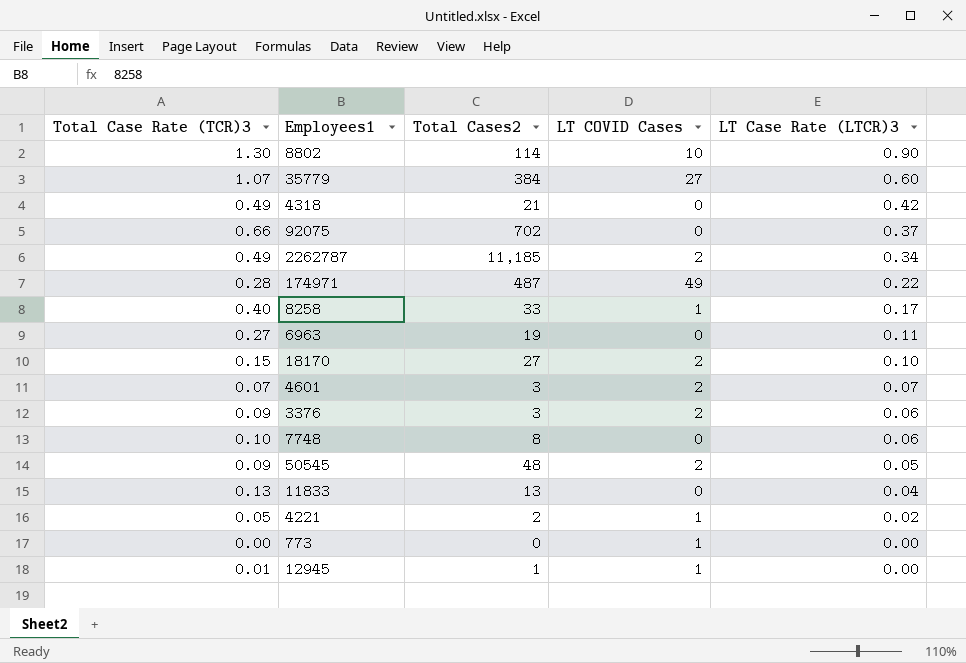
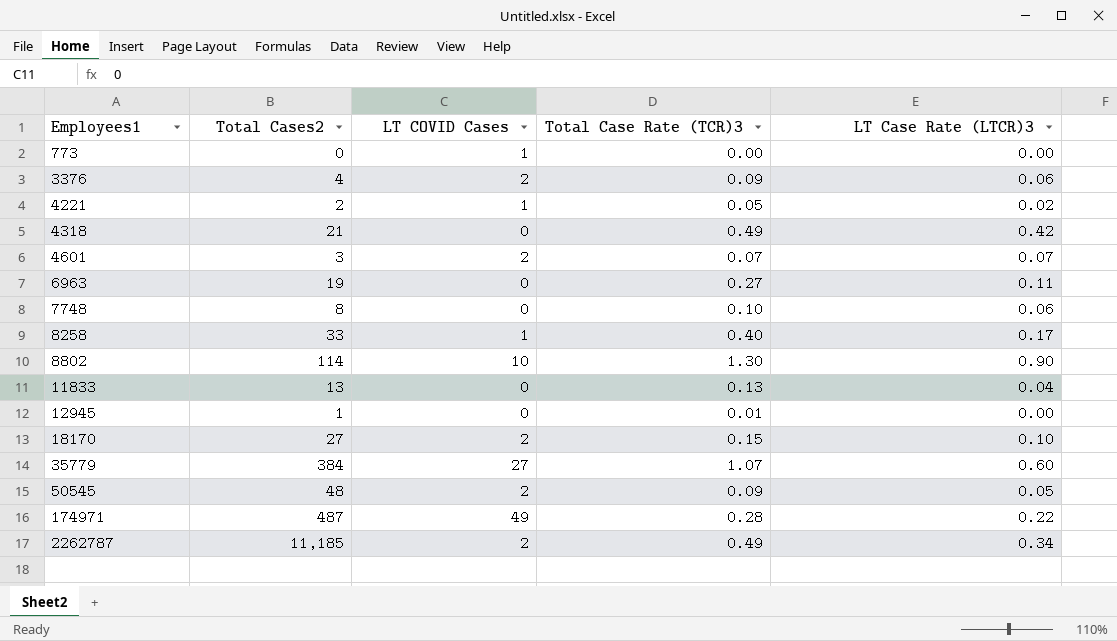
row order: LT Case Rate (LTCR)3 descending -> Employees1 ascending
column Total Case Rate (TCR)3 | position: 1 -> 4
row 92075: 0.66 | 702 | 0 | 0.37 -> none
3376 | Total Cases2: 3 -> 4
12945 | LT COVID Cases: 1 -> 0

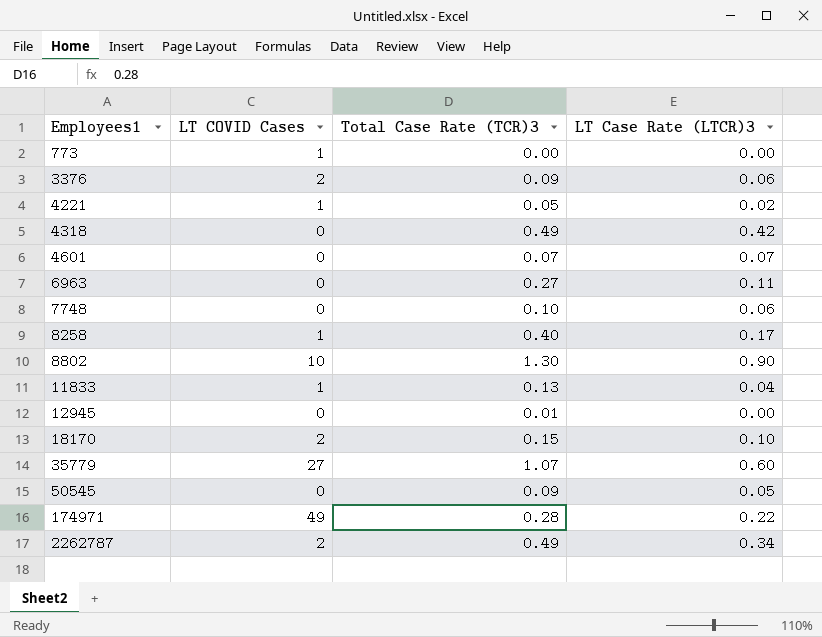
column Total Cases2 | position: 2 -> none
4601 | LT COVID Cases: 2 -> 0
11833 | LT COVID Cases: 0 -> 1
50545 | LT COVID Cases: 2 -> 0

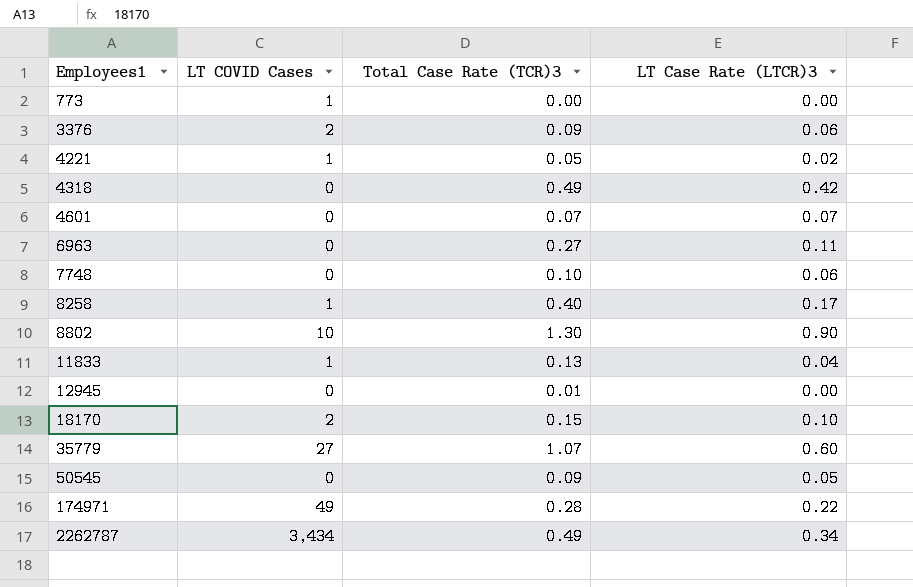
2262787 | LT COVID Cases: 2 -> 3,434

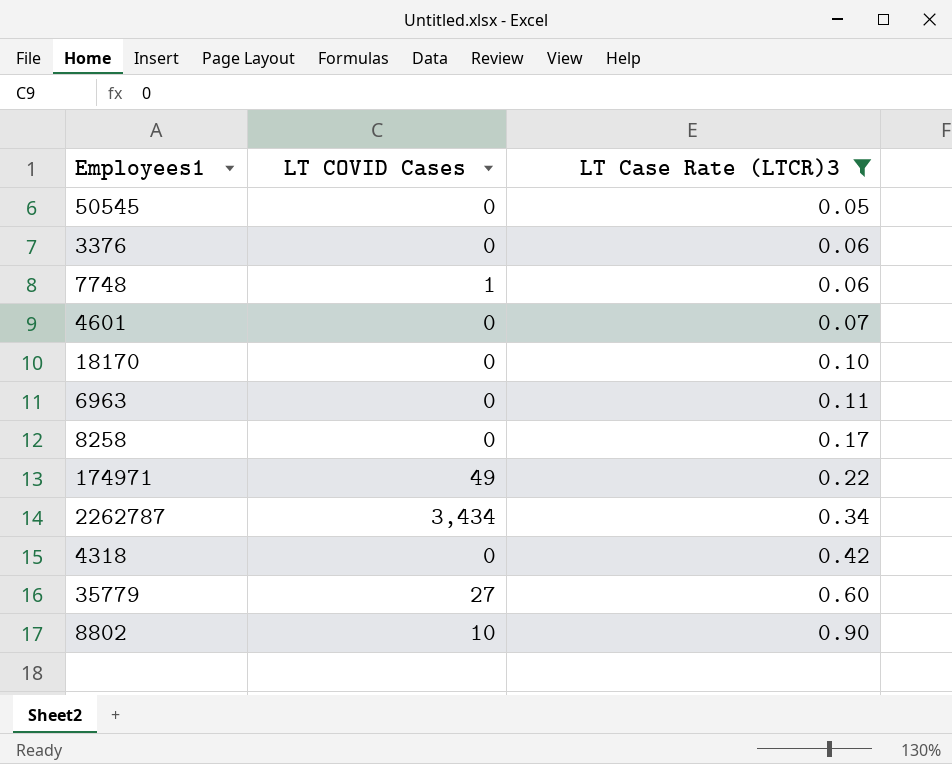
filter: none -> LT Case Rate (LTCR)3 >= 0.05
row order: Employees1 ascending -> LT Case Rate (LTCR)3 ascending
column Total Case Rate (TCR)3 | position: 3 -> none
3376 | LT COVID Cases: 2 -> 0
7748 | LT COVID Cases: 0 -> 1
18170 | LT COVID Cases: 2 -> 0
8258 | LT COVID Cases: 1 -> 0

